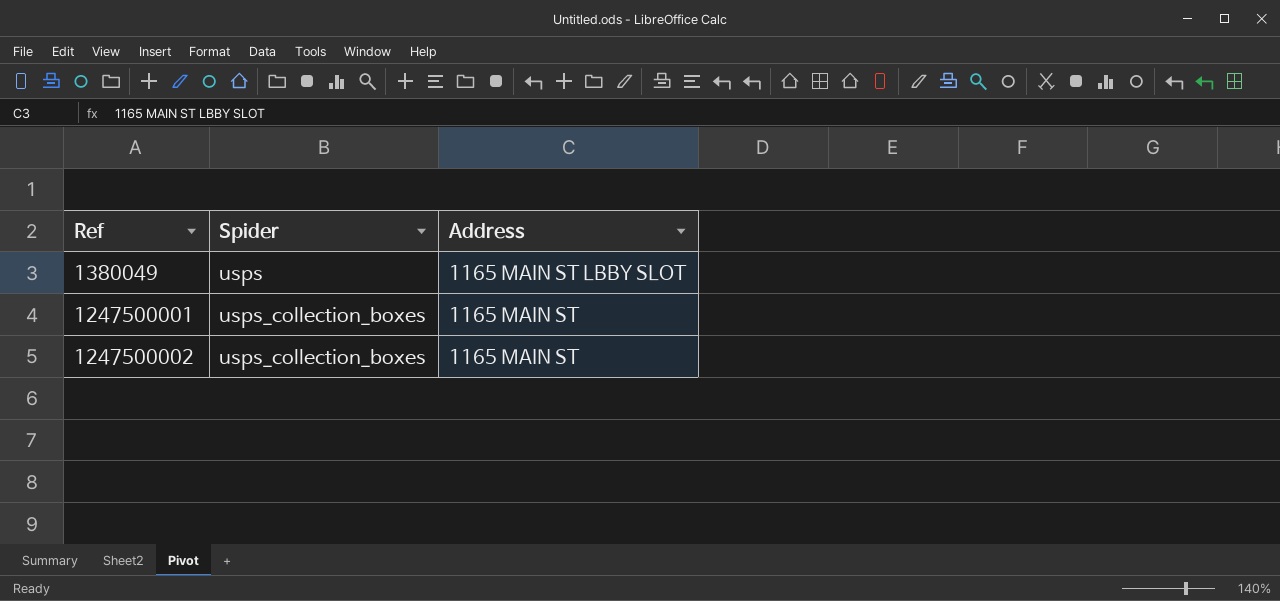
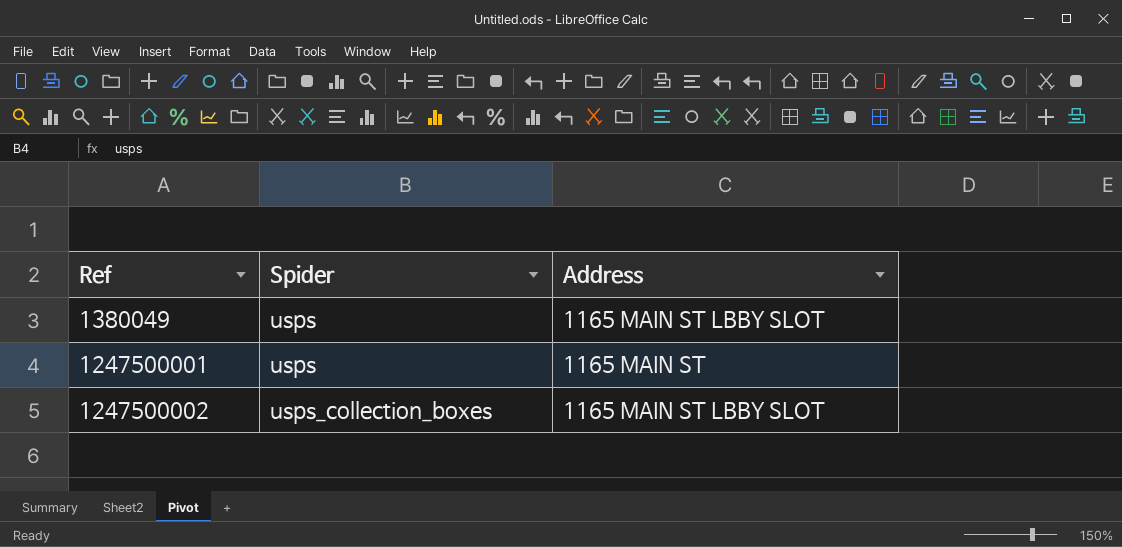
1247500001 | Spider: usps_collection_boxes -> usps
1247500002 | Address: 1165 MAIN ST -> 1165 MAIN ST LBBY SLOT

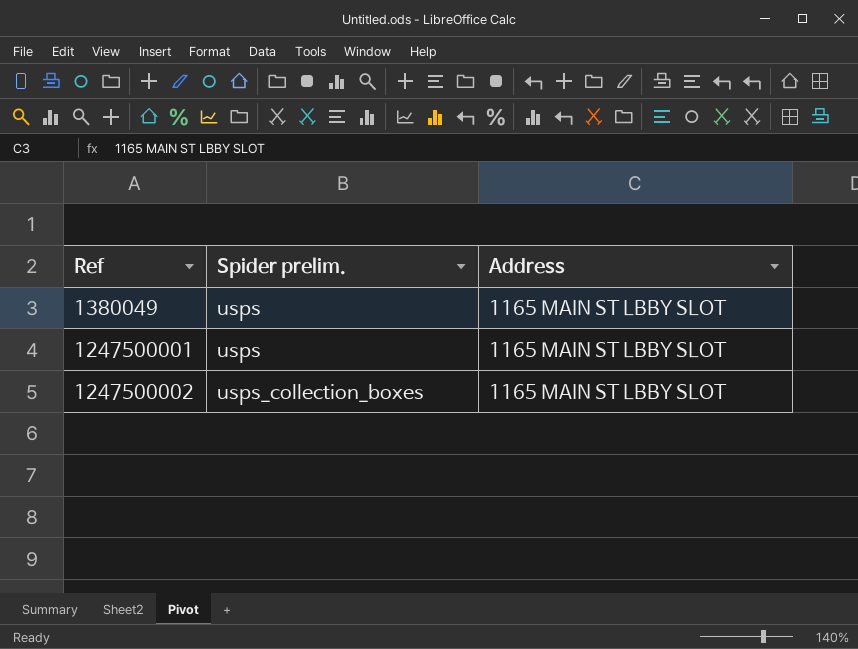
column name: Spider -> Spider prelim.
1247500001 | Address: 1165 MAIN ST -> 1165 MAIN ST LBBY SLOT

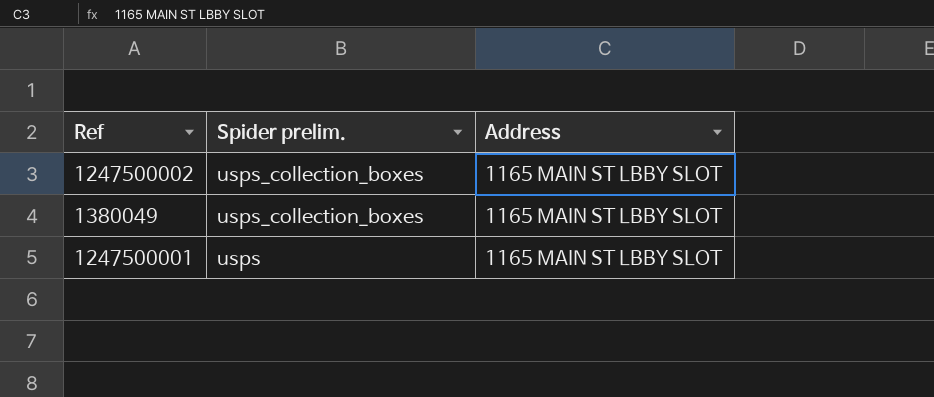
row order: Ref ascending -> Spider prelim. descending
1380049 | Spider prelim.: usps -> usps_collection_boxes

